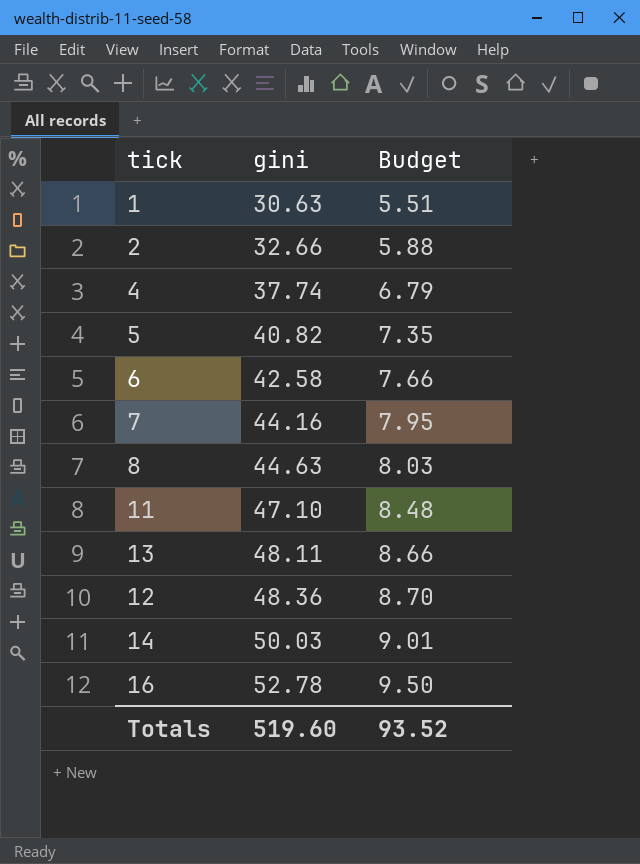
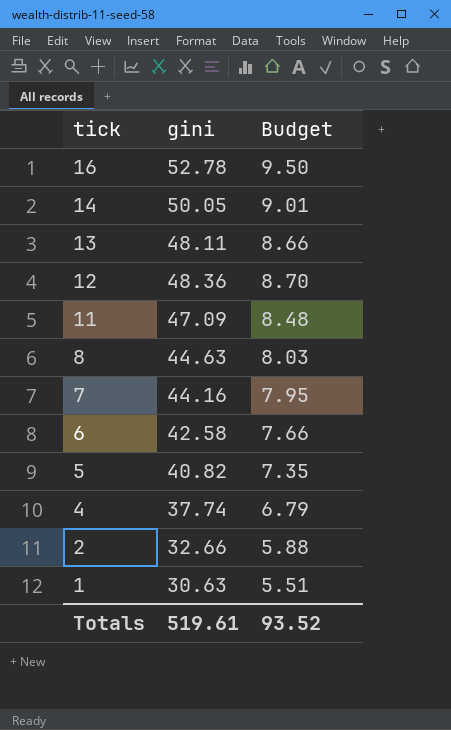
row order: gini ascending -> tick descending
14 | gini: 50.03 -> 50.05
11 | gini: 47.10 -> 47.09
Totals | gini: 519.60 -> 519.61

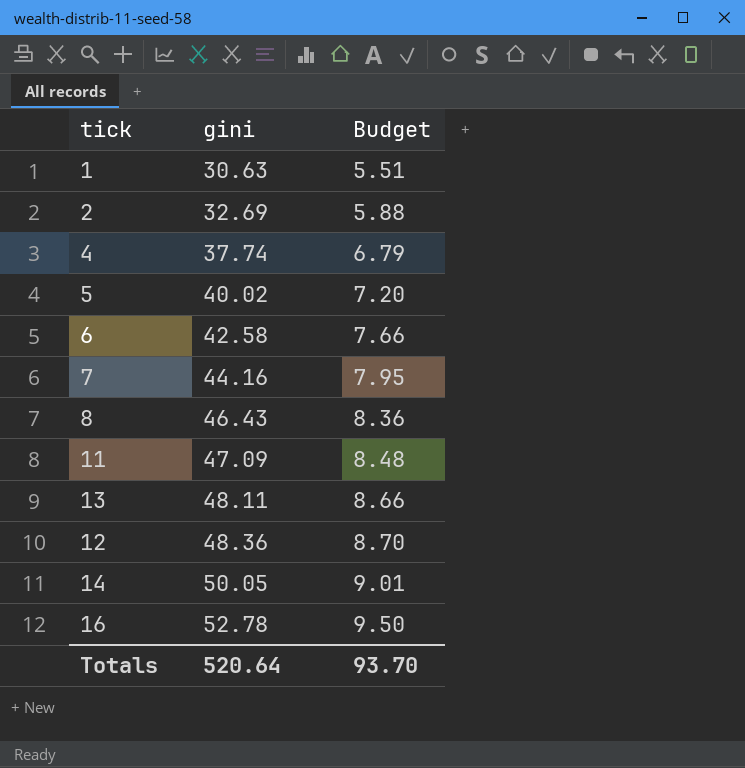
row order: tick descending -> gini ascending
2 | gini: 32.66 -> 32.69
5 | gini: 40.82 -> 40.02
5 | Budget: 7.35 -> 7.20
8 | gini: 44.63 -> 46.43
8 | Budget: 8.03 -> 8.36
Totals | gini: 519.61 -> 520.64
Totals | Budget: 93.52 -> 93.70

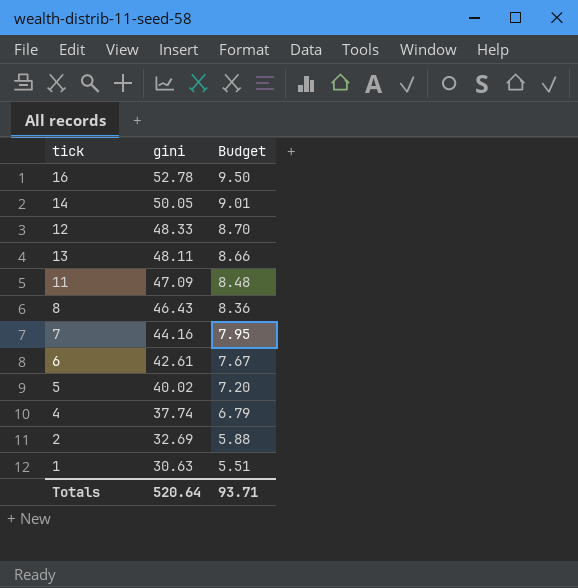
row order: gini ascending -> gini descending
12 | gini: 48.36 -> 48.33
6 | gini: 42.58 -> 42.61
6 | Budget: 7.66 -> 7.67
Totals | Budget: 93.70 -> 93.71

